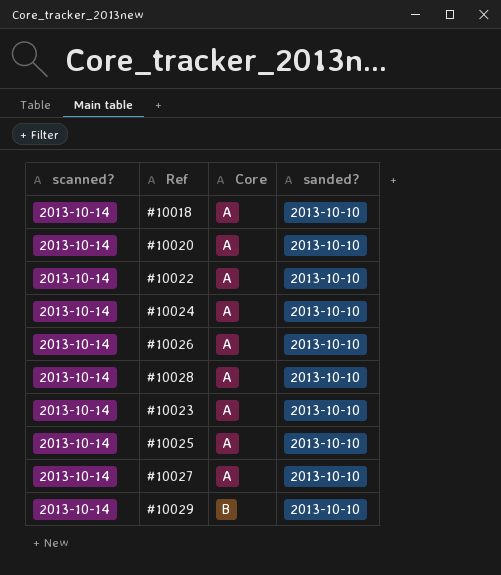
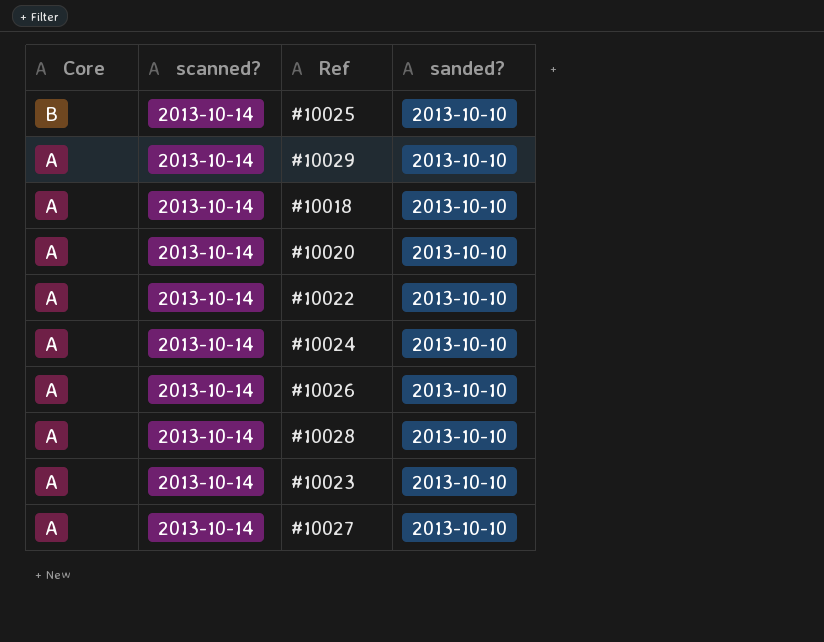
row order: Core ascending -> Core descending
column Core | position: 3 -> 1
#10025 | Core: A -> B
#10029 | Core: B -> A

